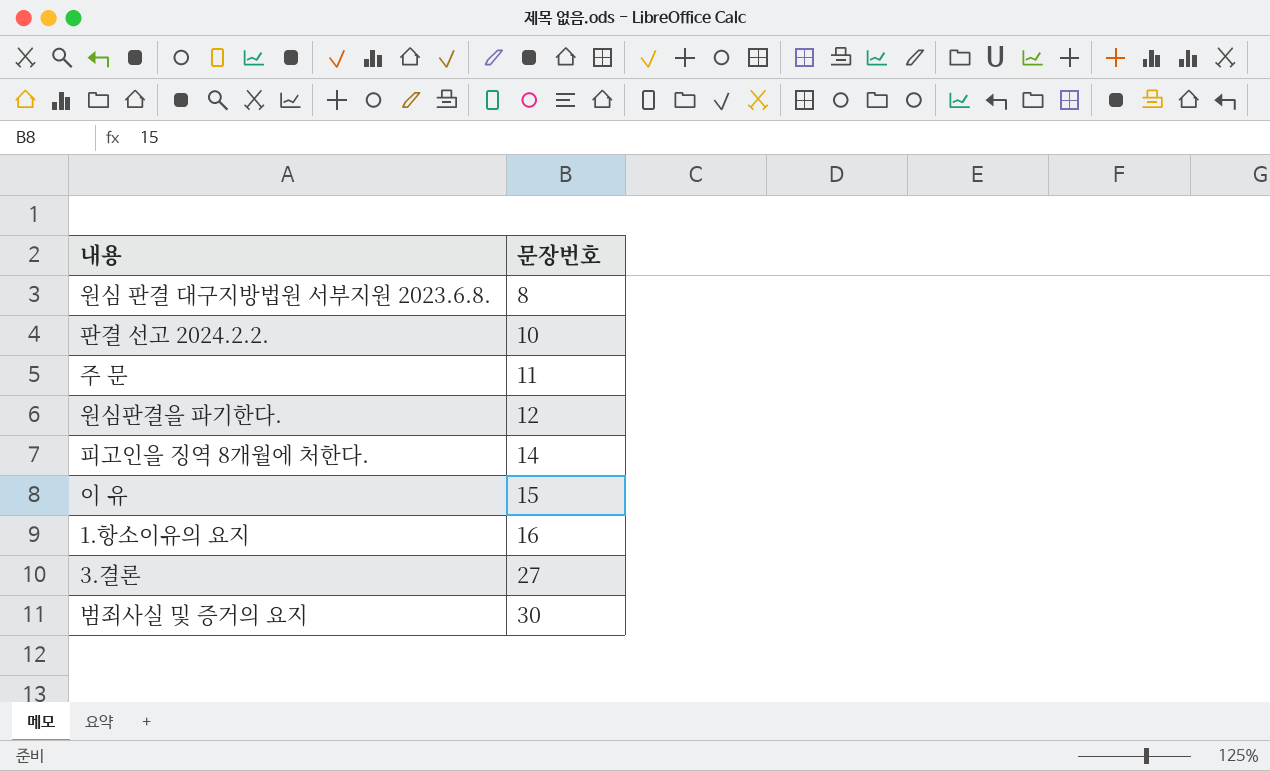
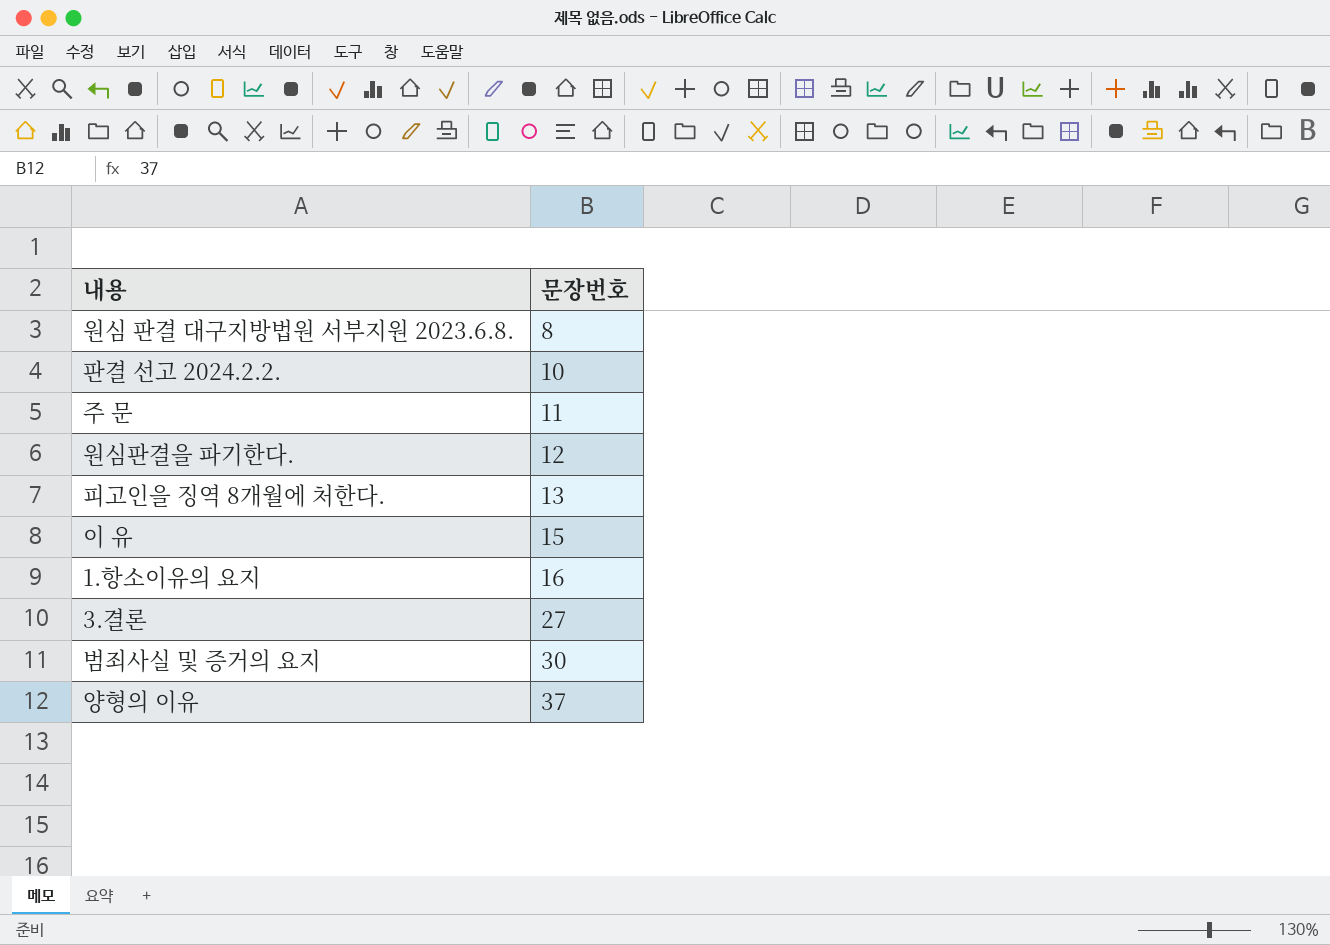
피고인을 징역 8개월에 처한다. | 문장번호: 14 -> 13
row 양형의 이유: none -> 37

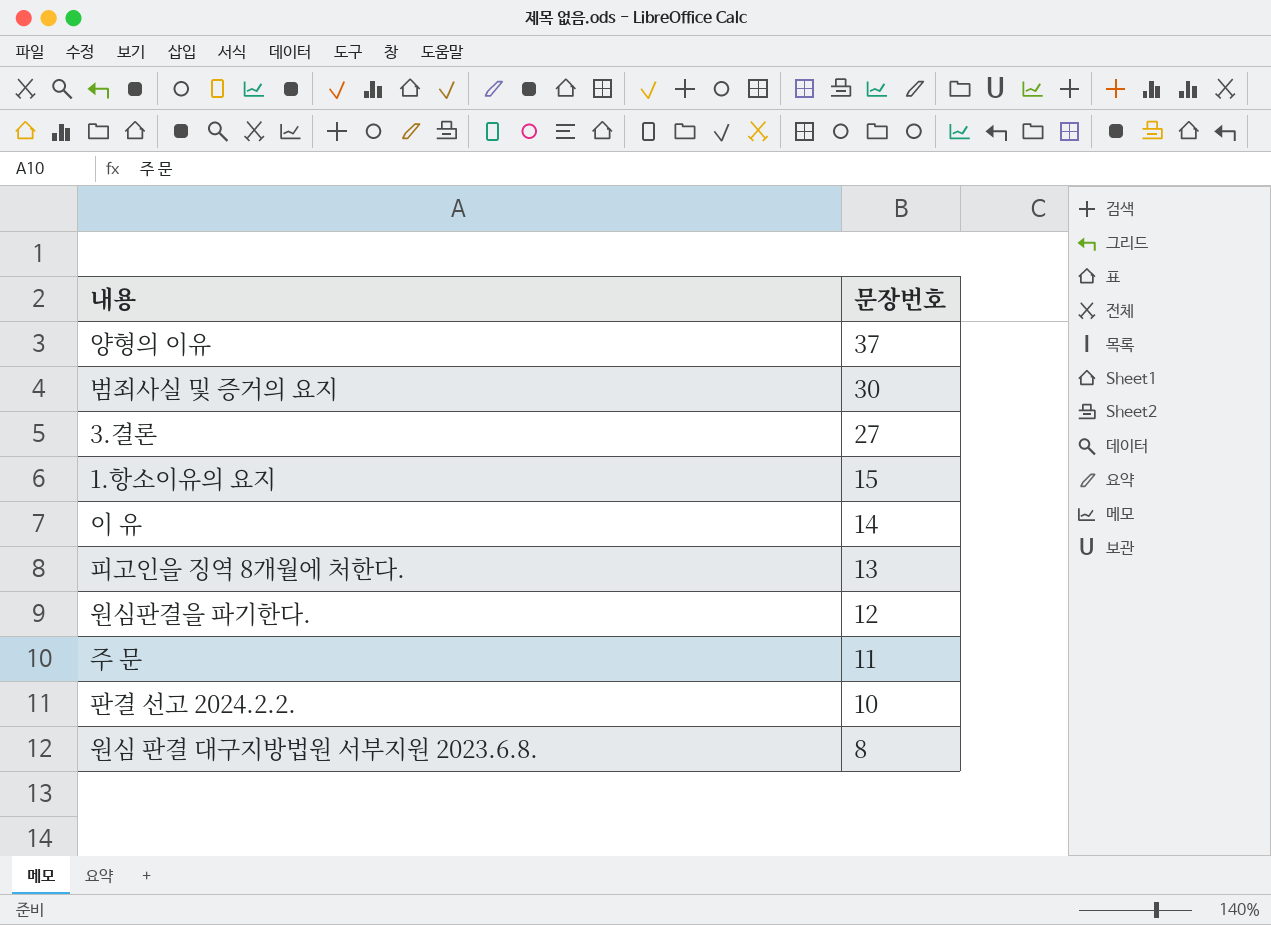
row order: 문장번호 ascending -> 문장번호 descending
1.항소이유의 요지 | 문장번호: 16 -> 15
이 유 | 문장번호: 15 -> 14

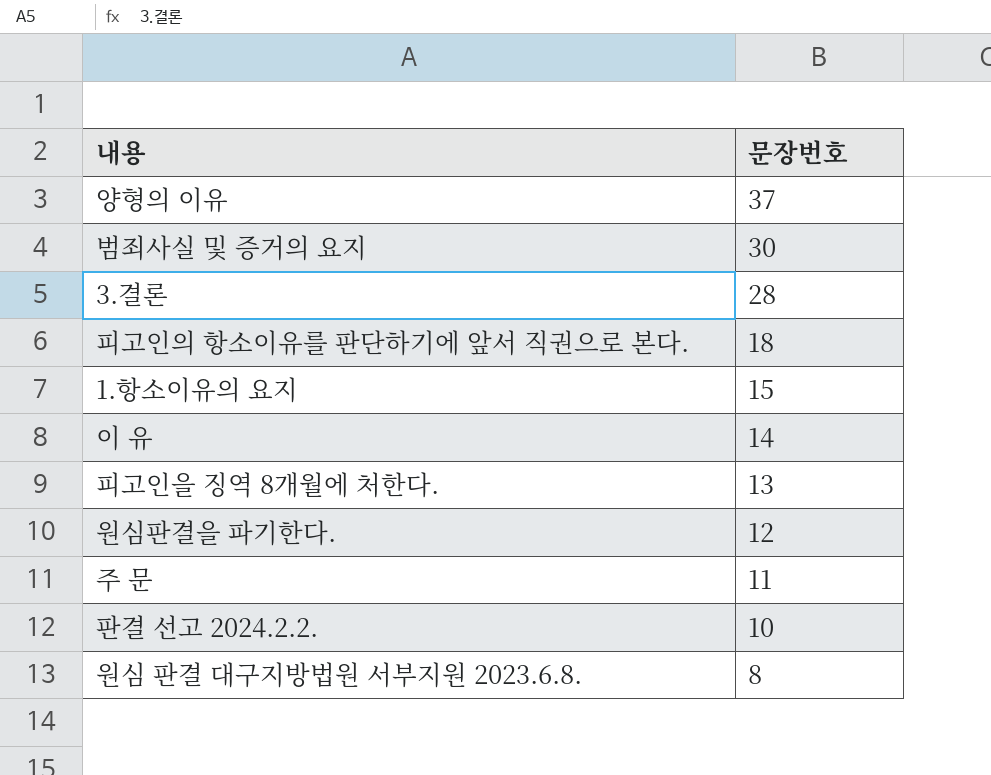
3.결론 | 문장번호: 27 -> 28
row 피고인의 항소이유를 판단하기에 앞서 직권으로 본다.: none -> 18

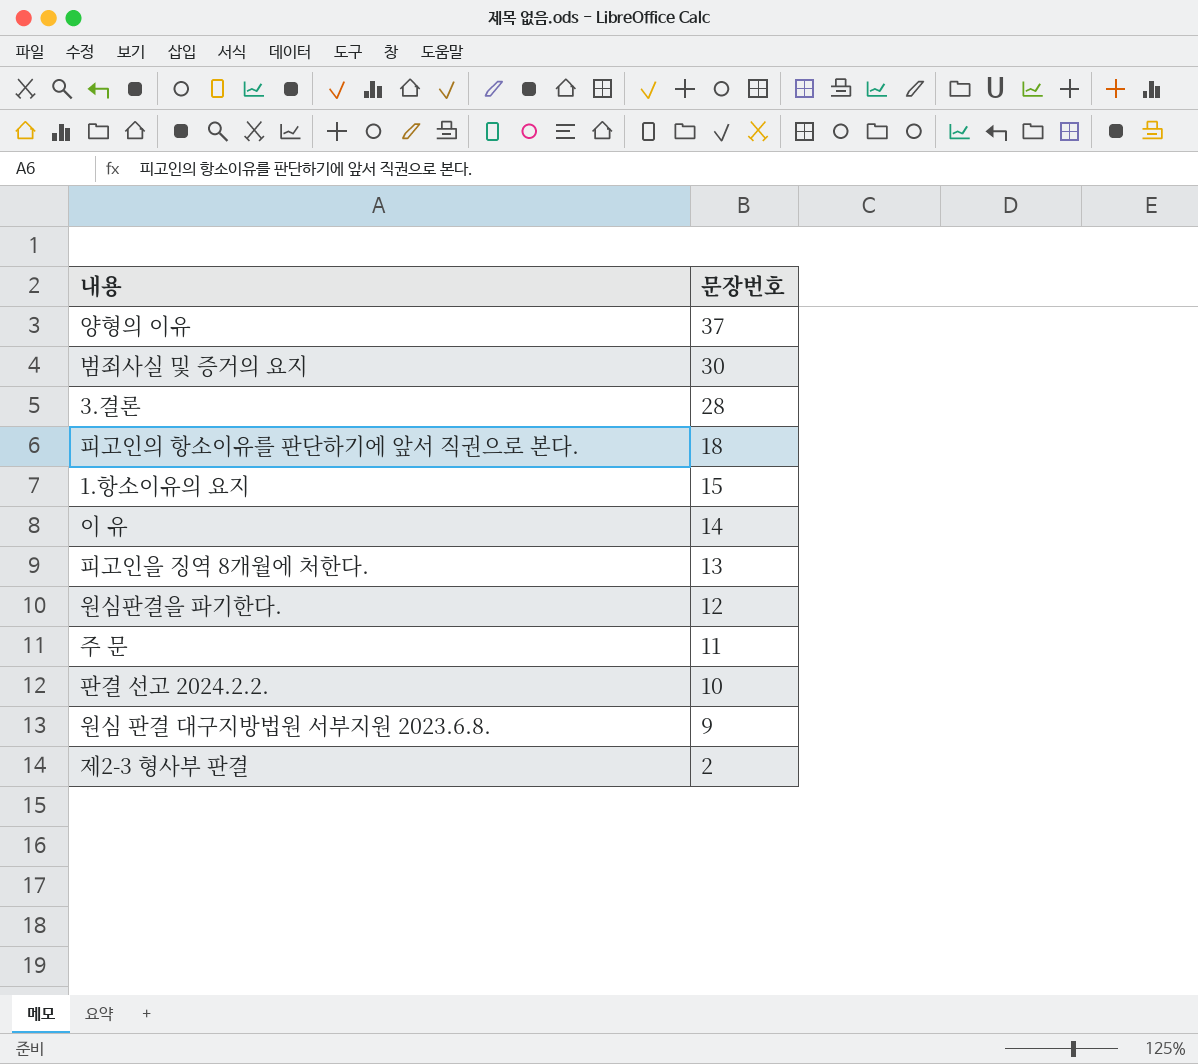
원심 판결 대구지방법원 서부지원 2023.6.8. | 문장번호: 8 -> 9
row 제2-3 형사부 판결: none -> 2

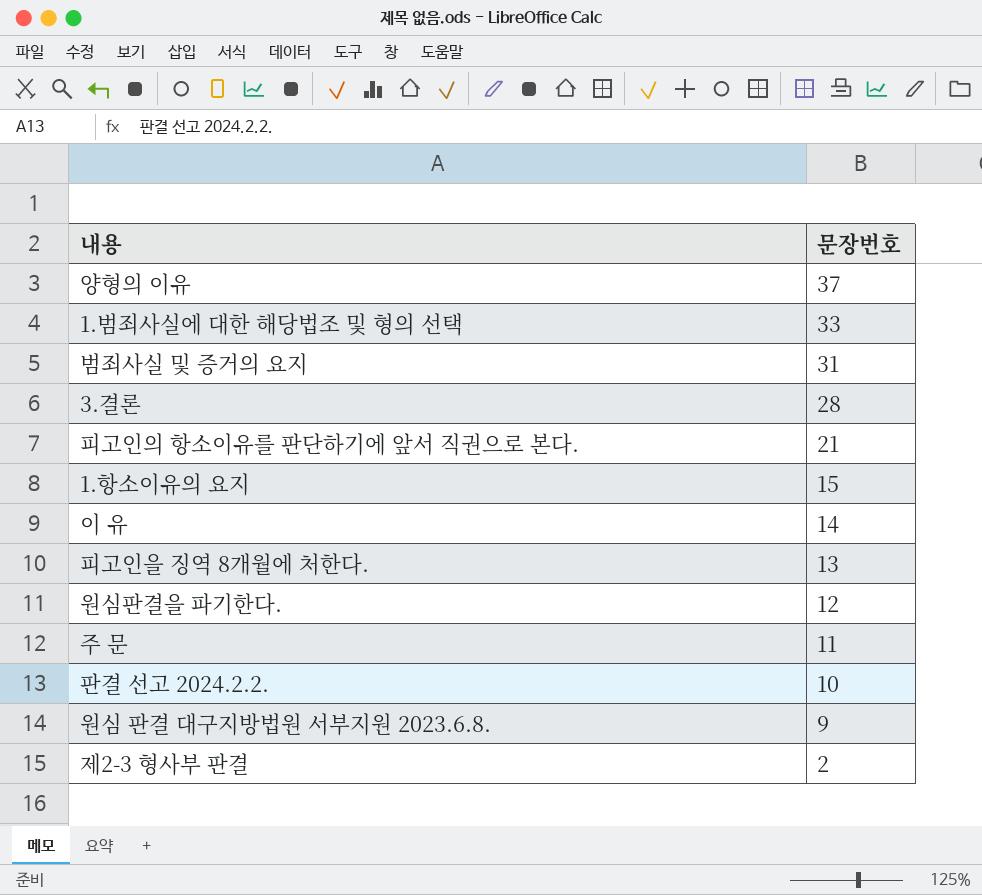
row 1.범죄사실에 대한 해당법조 및 형의 선택: none -> 33
범죄사실 및 증거의 요지 | 문장번호: 30 -> 31
피고인의 항소이유를 판단하기에 앞서 직권으로 본다. | 문장번호: 18 -> 21

